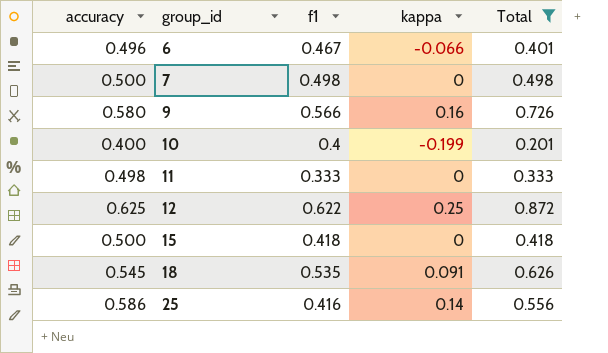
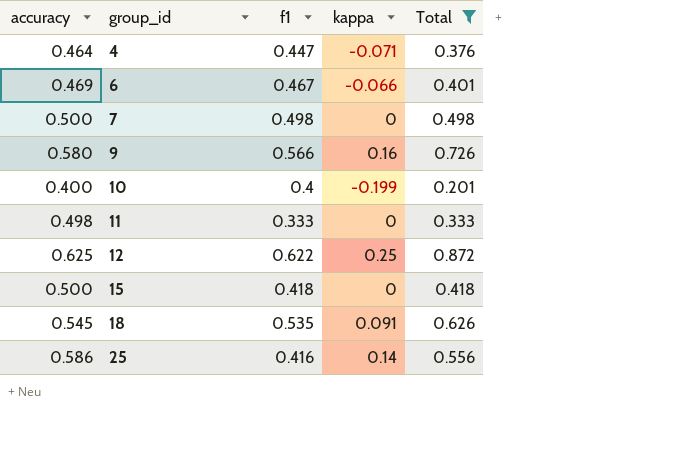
row 4: none -> 0.464 | 0.447 | -0.071 | 0.376
6 | accuracy: 0.496 -> 0.469

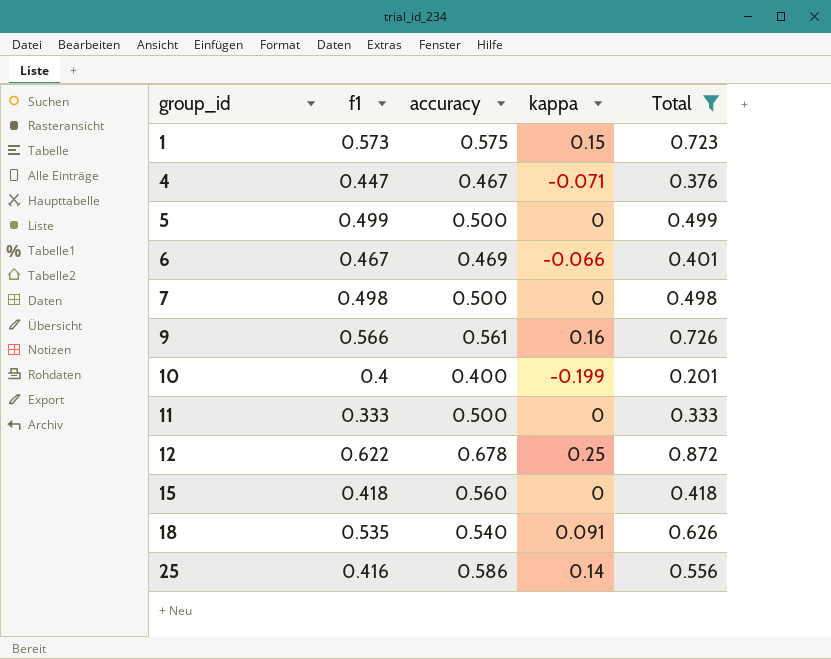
column accuracy | position: 1 -> 3
row 1: none -> 0.573 | 0.575 | 0.15 | 0.723
4 | accuracy: 0.464 -> 0.467
row 5: none -> 0.499 | 0.500 | 0 | 0.499
9 | accuracy: 0.580 -> 0.561
11 | accuracy: 0.498 -> 0.500
12 | accuracy: 0.625 -> 0.678
15 | accuracy: 0.500 -> 0.560
18 | accuracy: 0.545 -> 0.540

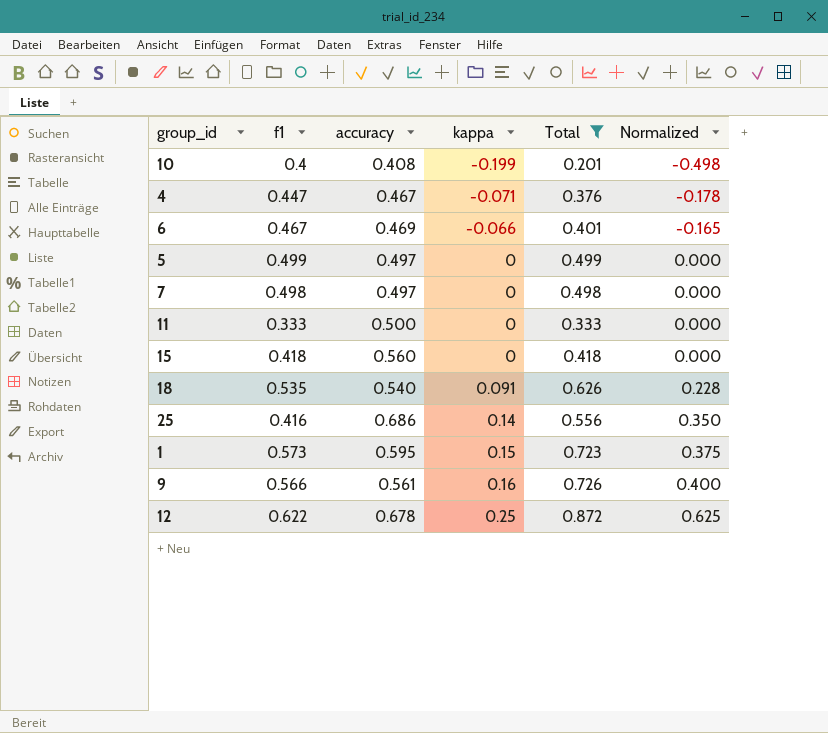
row order: group_id ascending -> kappa ascending
column Normalized | formula: none -> [kappa] * 2.5
10 | accuracy: 0.400 -> 0.408
5 | accuracy: 0.500 -> 0.497
7 | accuracy: 0.500 -> 0.497
25 | accuracy: 0.586 -> 0.686
1 | accuracy: 0.575 -> 0.595

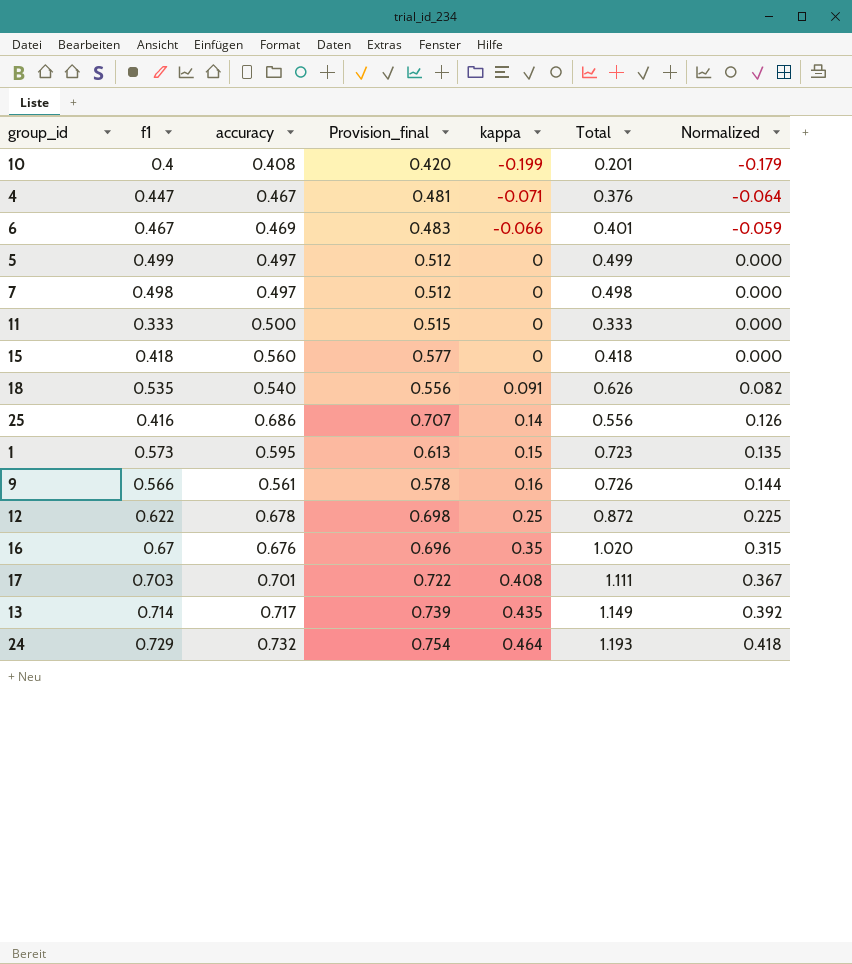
filter: Total <= 0.872 -> none
column Provision_final | formula: none -> [accuracy] * 1.03
column Normalized | formula: [kappa] * 2.5 -> [kappa] * 0.9

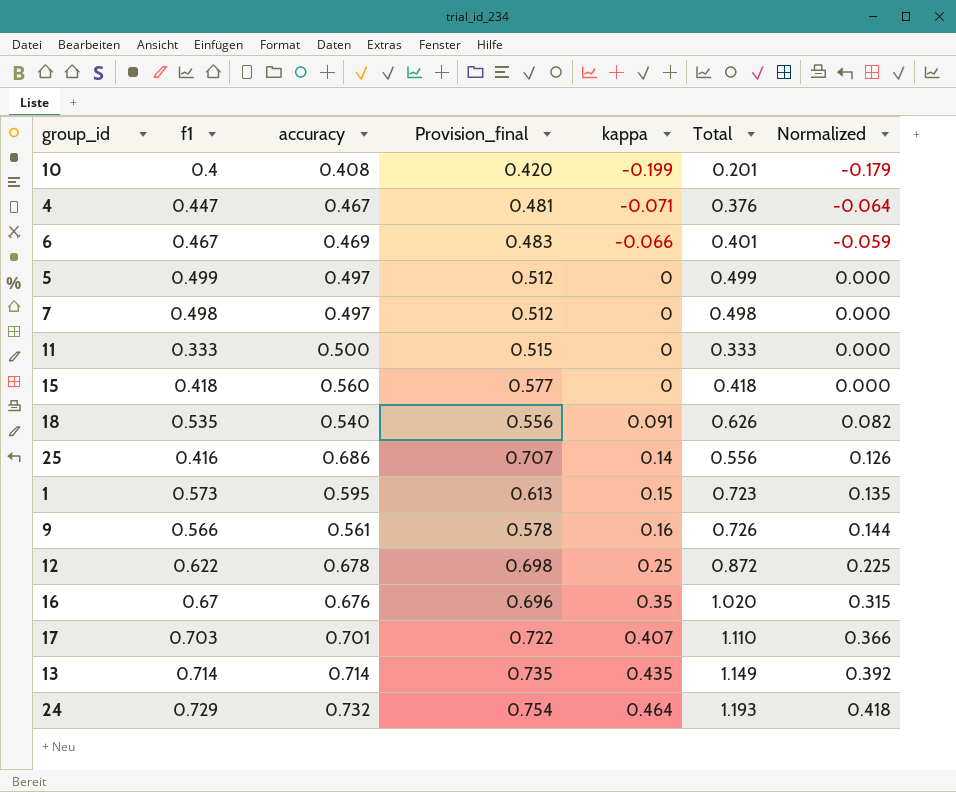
17 | kappa: 0.408 -> 0.407
17 | Total: 1.111 -> 1.110
17 | Normalized: 0.367 -> 0.366
13 | accuracy: 0.717 -> 0.714
13 | Provision_final: 0.739 -> 0.735

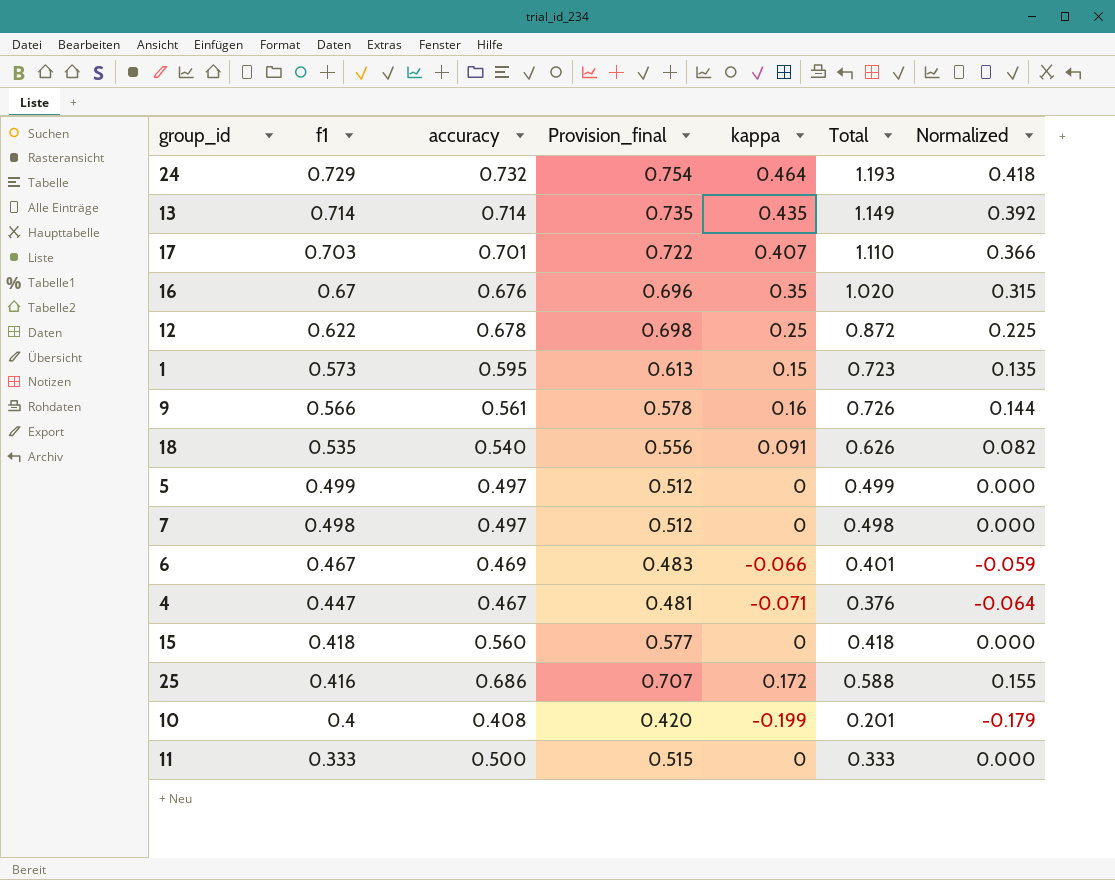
row order: kappa ascending -> f1 descending
25 | kappa: 0.14 -> 0.172
25 | Total: 0.556 -> 0.588
25 | Normalized: 0.126 -> 0.155

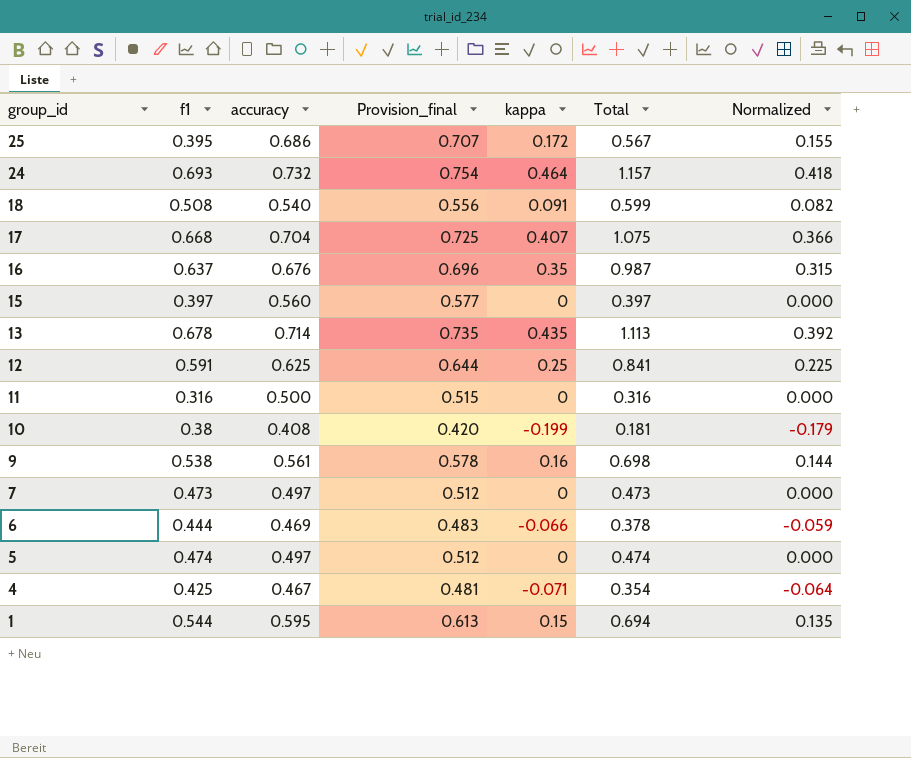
row order: f1 descending -> group_id descending
25 | f1: 0.416 -> 0.395
25 | Total: 0.588 -> 0.567
24 | f1: 0.729 -> 0.693
24 | Total: 1.193 -> 1.157
18 | f1: 0.535 -> 0.508
18 | Total: 0.626 -> 0.599
17 | f1: 0.703 -> 0.668
17 | accuracy: 0.701 -> 0.704
17 | Provision_final: 0.722 -> 0.725
17 | Total: 1.110 -> 1.075
16 | f1: 0.67 -> 0.637
16 | Total: 1.020 -> 0.987
15 | f1: 0.418 -> 0.397
15 | Total: 0.418 -> 0.397
13 | f1: 0.714 -> 0.678
13 | Total: 1.149 -> 1.113
12 | f1: 0.622 -> 0.591
12 | accuracy: 0.678 -> 0.625
12 | Provision_final: 0.698 -> 0.644
12 | Total: 0.872 -> 0.841
11 | f1: 0.333 -> 0.316
11 | Total: 0.333 -> 0.316
10 | f1: 0.4 -> 0.38
10 | Total: 0.201 -> 0.181
9 | f1: 0.566 -> 0.538
9 | Total: 0.726 -> 0.698
7 | f1: 0.498 -> 0.473
7 | Total: 0.498 -> 0.473
6 | f1: 0.467 -> 0.444
6 | Total: 0.401 -> 0.378
5 | f1: 0.499 -> 0.474
5 | Total: 0.499 -> 0.474
4 | f1: 0.447 -> 0.425
4 | Total: 0.376 -> 0.354
1 | f1: 0.573 -> 0.544
1 | Total: 0.723 -> 0.694

